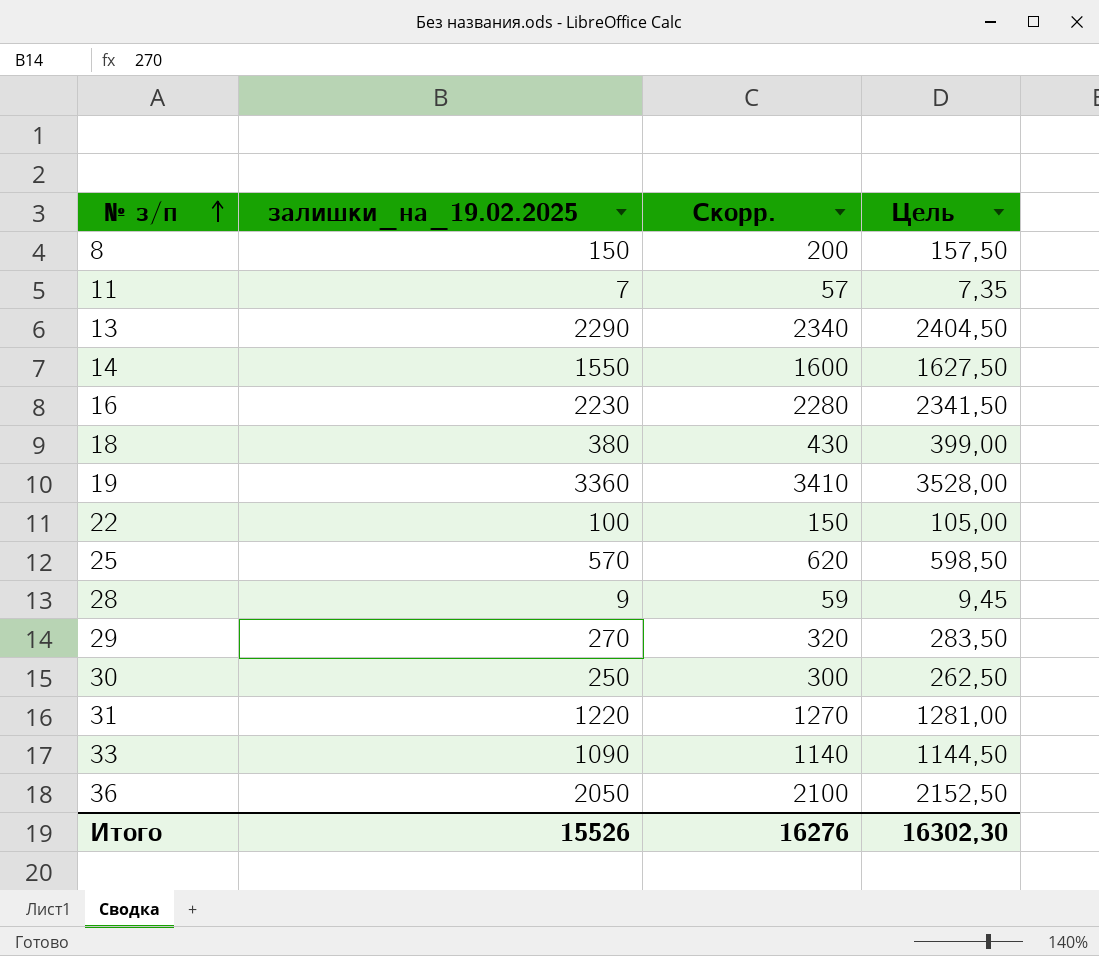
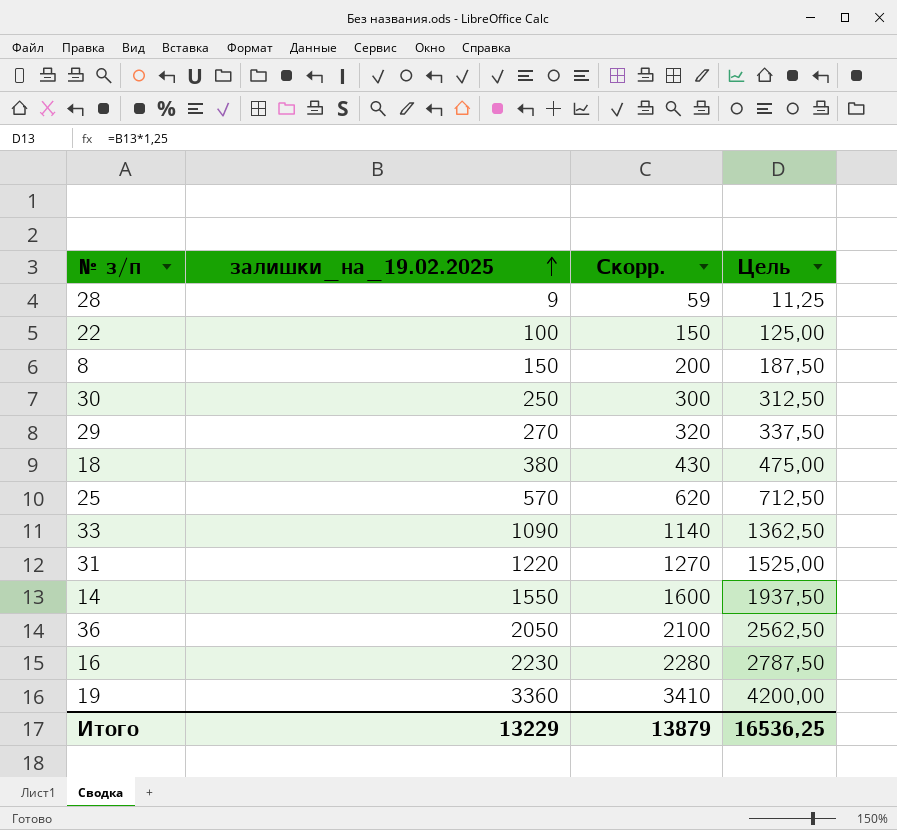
row order: № з/п ascending -> залишки_на_19.02.2025 ascending
column Цель | formula: [залишки_на_19.02.2025] * 1,05 -> [залишки_на_19.02.2025] * 1,25
row 11: 7 | 57 | 7,35 -> none
row 13: 2290 | 2340 | 2404,50 -> none
Итого | залишки_на_19.02.2025: 15526 -> 13229
Итого | Скорр.: 16276 -> 13879
Итого | Цель: 16302,30 -> 16536,25

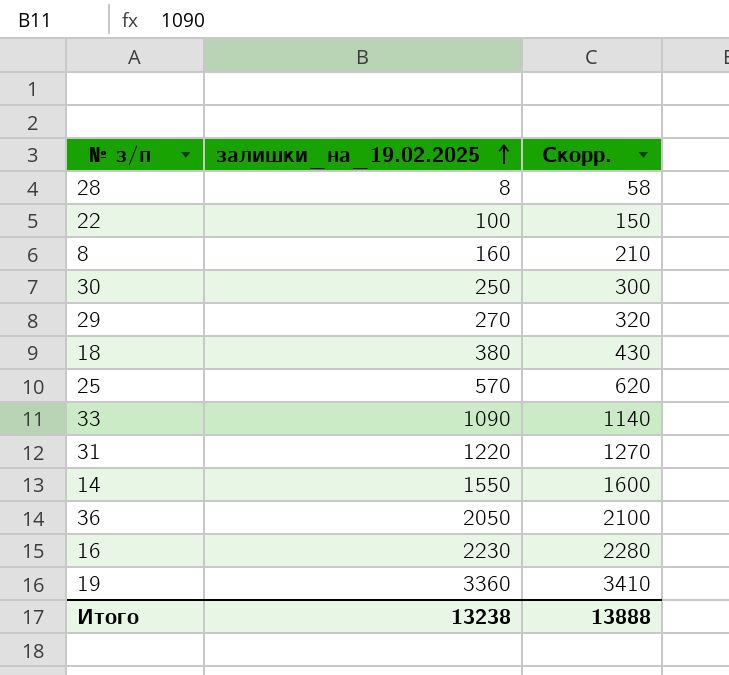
column Цель | formula: [залишки_на_19.02.2025] * 1,25 -> none
28 | залишки_на_19.02.2025: 9 -> 8
28 | Скорр.: 59 -> 58
8 | залишки_на_19.02.2025: 150 -> 160
8 | Скорр.: 200 -> 210
Итого | залишки_на_19.02.2025: 13229 -> 13238
Итого | Скорр.: 13879 -> 13888

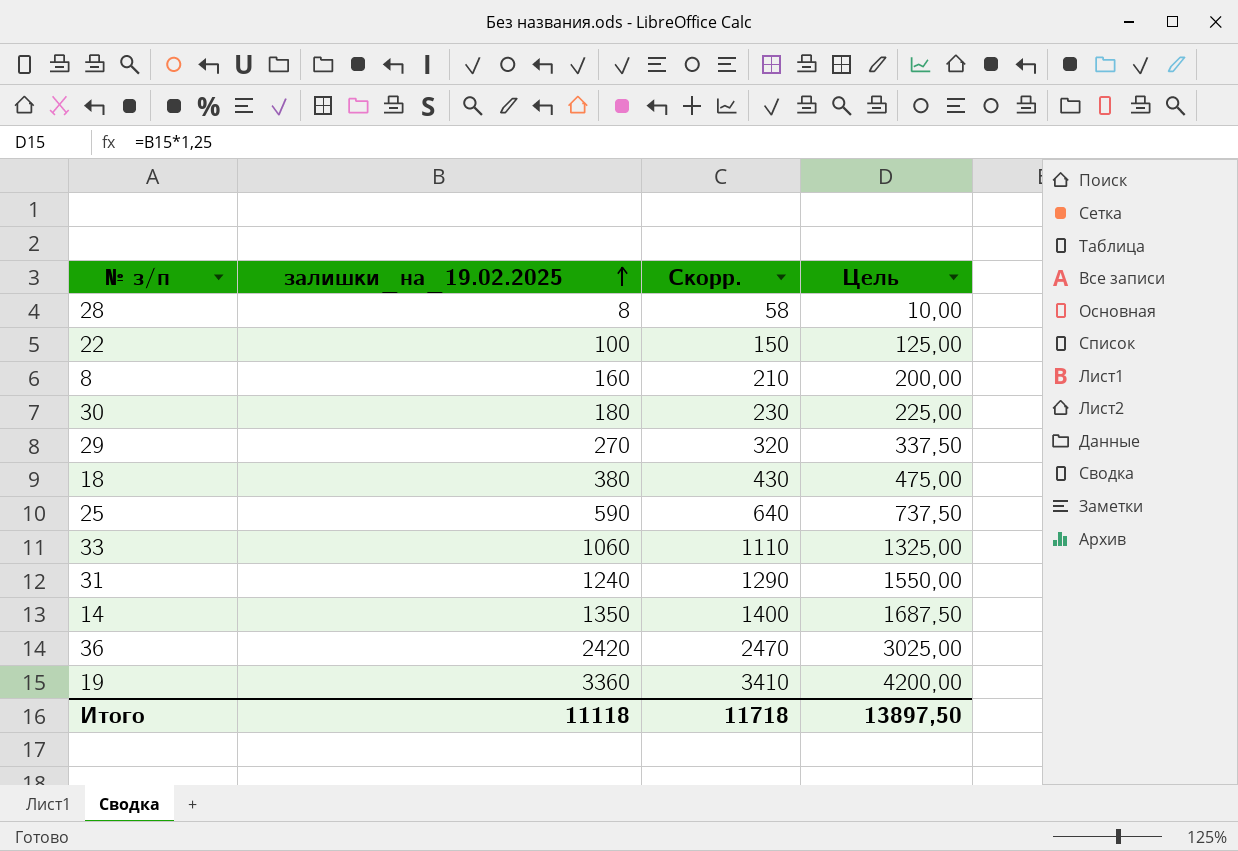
column Цель | formula: none -> [залишки_на_19.02.2025] * 1,25
row 16: 2230 | 2280 -> none
30 | залишки_на_19.02.2025: 250 -> 180
30 | Скорр.: 300 -> 230
25 | залишки_на_19.02.2025: 570 -> 590
25 | Скорр.: 620 -> 640
33 | залишки_на_19.02.2025: 1090 -> 1060
33 | Скорр.: 1140 -> 1110
31 | залишки_на_19.02.2025: 1220 -> 1240
31 | Скорр.: 1270 -> 1290
14 | залишки_на_19.02.2025: 1550 -> 1350
14 | Скорр.: 1600 -> 1400
36 | залишки_на_19.02.2025: 2050 -> 2420
36 | Скорр.: 2100 -> 2470
Итого | залишки_на_19.02.2025: 13238 -> 11118
Итого | Скорр.: 13888 -> 11718

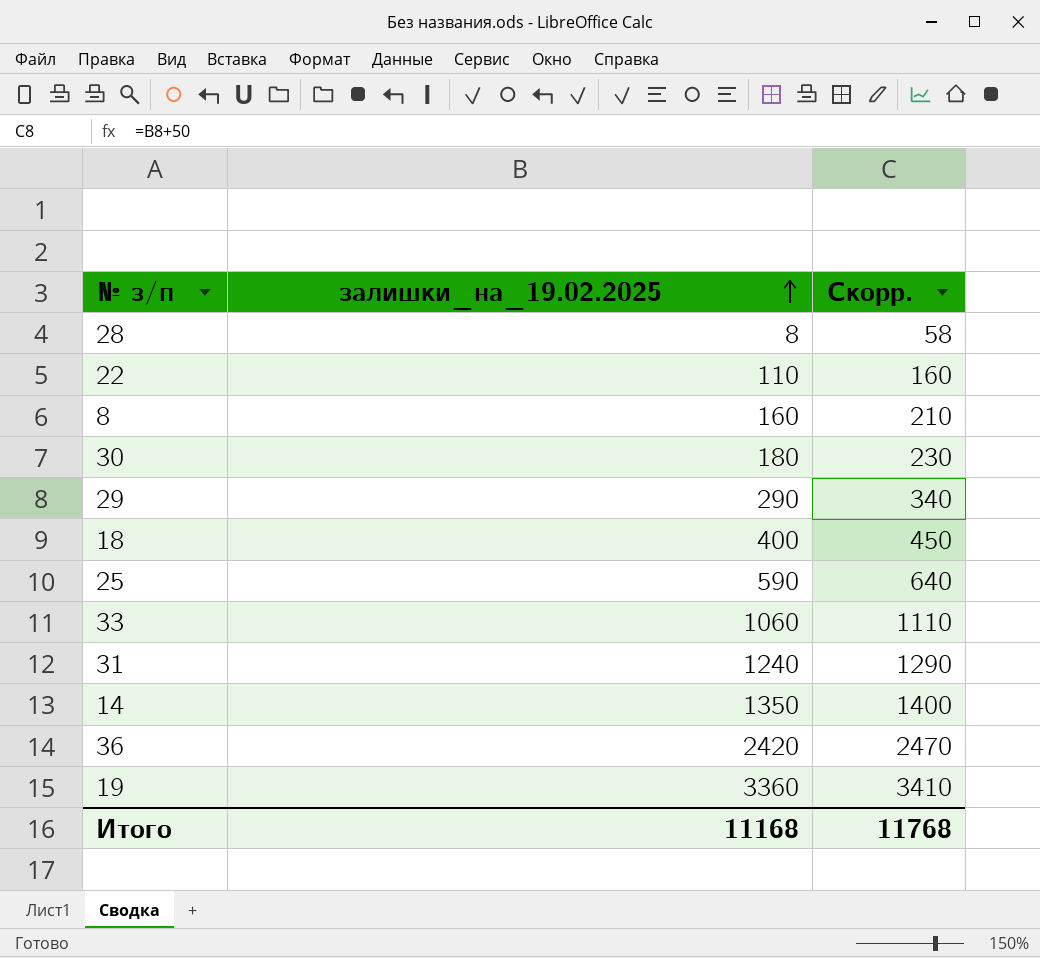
column Цель | formula: [залишки_на_19.02.2025] * 1,25 -> none
22 | залишки_на_19.02.2025: 100 -> 110
22 | Скорр.: 150 -> 160
29 | залишки_на_19.02.2025: 270 -> 290
29 | Скорр.: 320 -> 340
18 | залишки_на_19.02.2025: 380 -> 400
18 | Скорр.: 430 -> 450
Итого | залишки_на_19.02.2025: 11118 -> 11168
Итого | Скорр.: 11718 -> 11768

